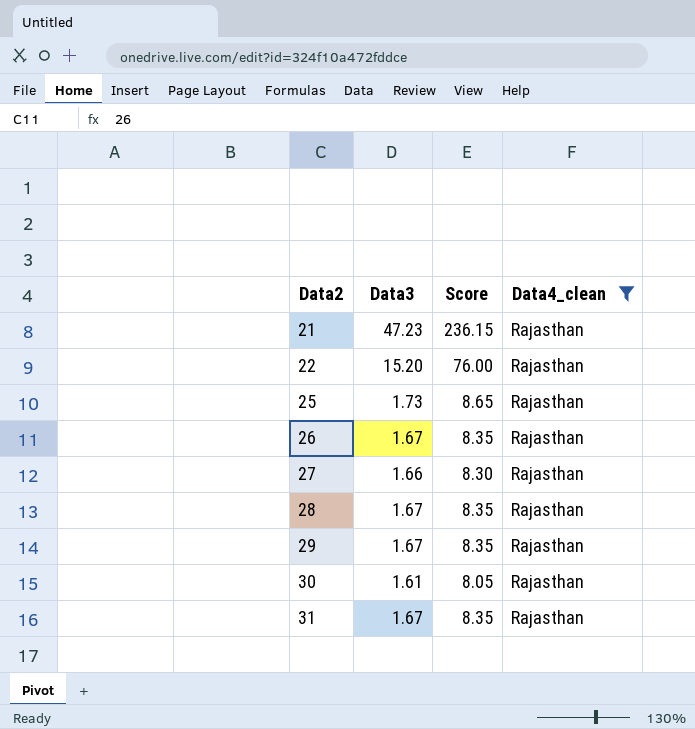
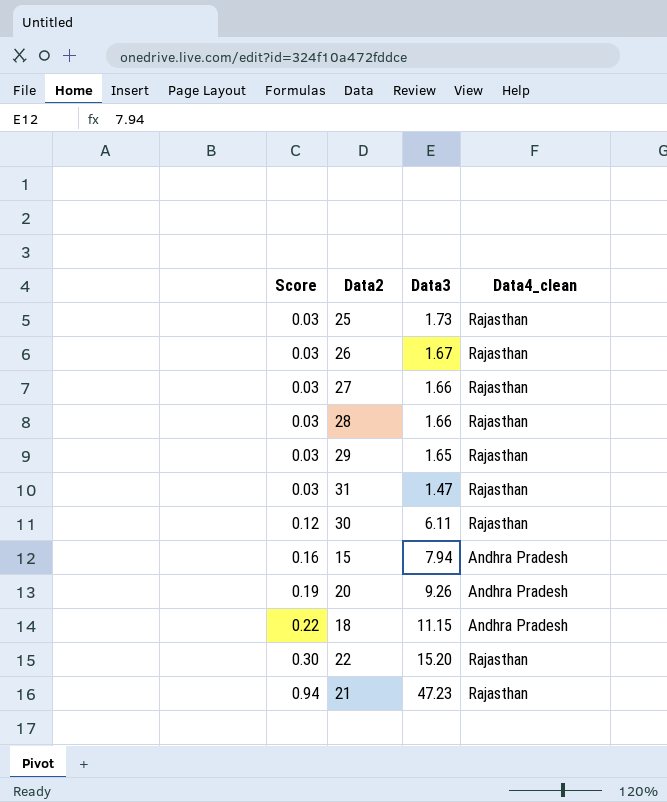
filter: Data4_clean = Rajasthan -> none
row order: Data2 ascending -> Score ascending
column Score | formula: [Data3] * 5 -> [Data3] * 0.02
column Score | position: 3 -> 1
28 | Data3: 1.67 -> 1.66
29 | Data3: 1.67 -> 1.65
31 | Data3: 1.67 -> 1.47
30 | Data3: 1.61 -> 6.11

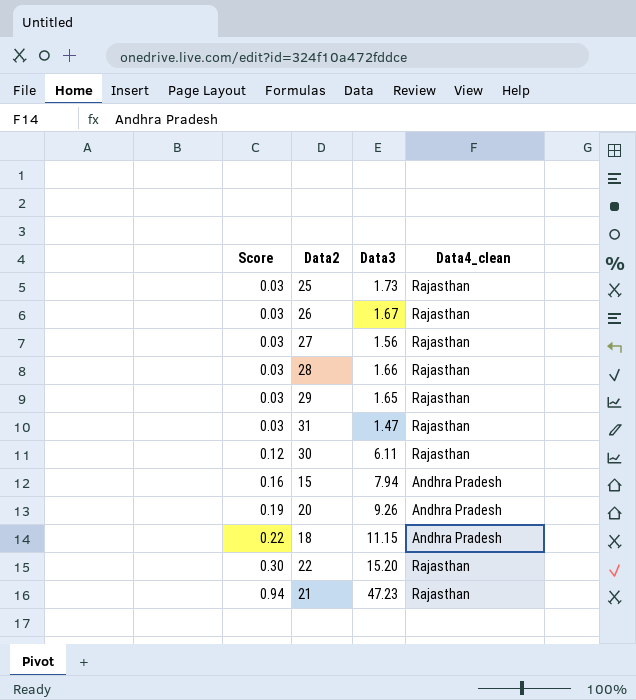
27 | Data3: 1.66 -> 1.56

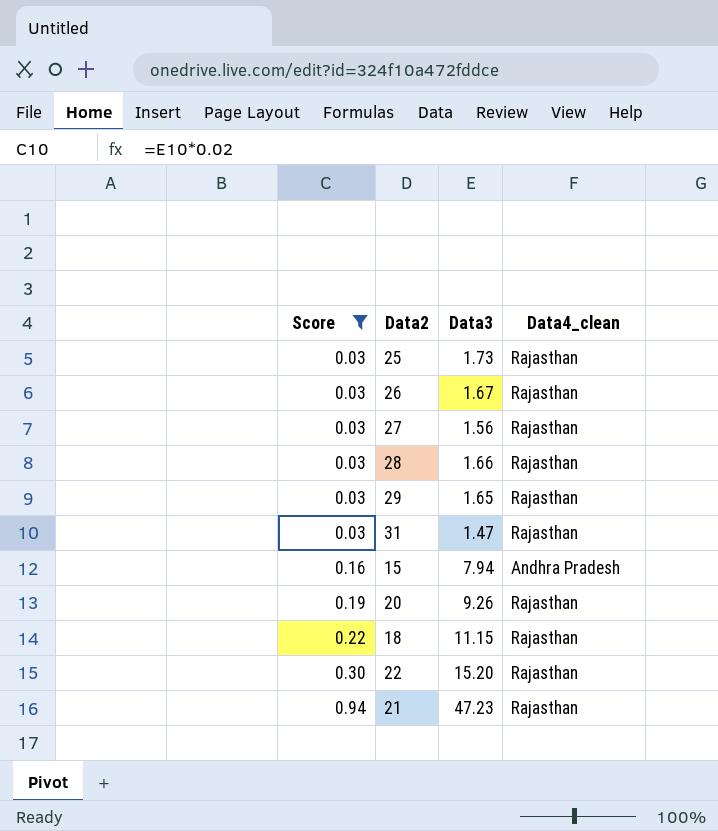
filter: none -> Score != 0.12
20 | Data4_clean: Andhra Pradesh -> Rajasthan
18 | Data4_clean: Andhra Pradesh -> Rajasthan

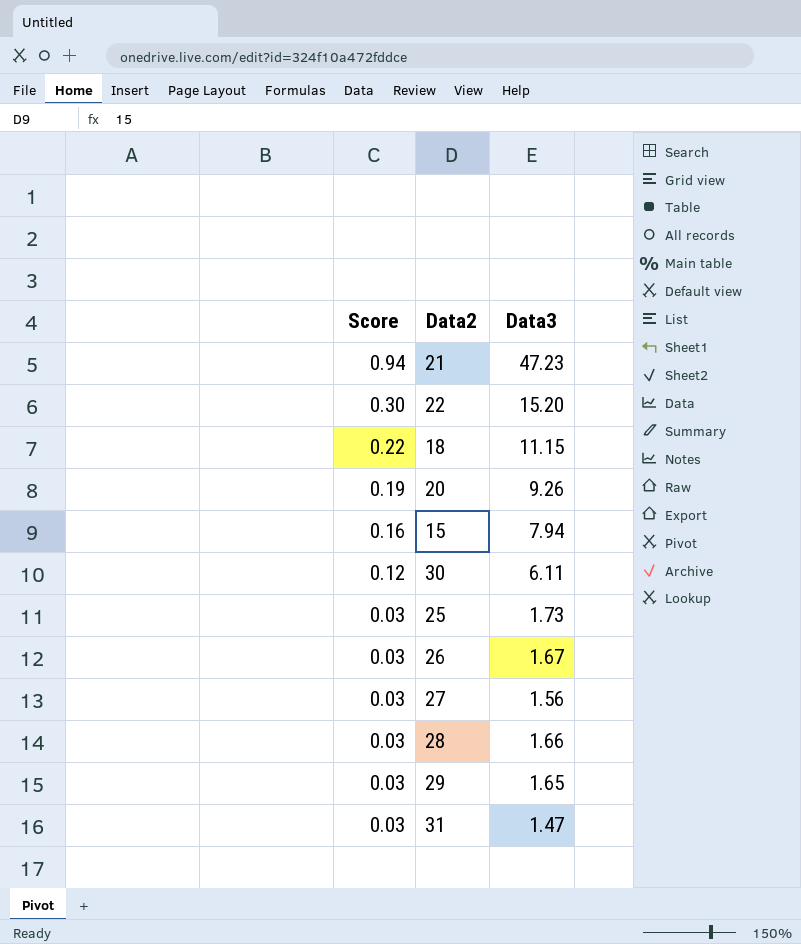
filter: Score != 0.12 -> none
row order: Score ascending -> Score descending
column Data4_clean | position: 4 -> none

